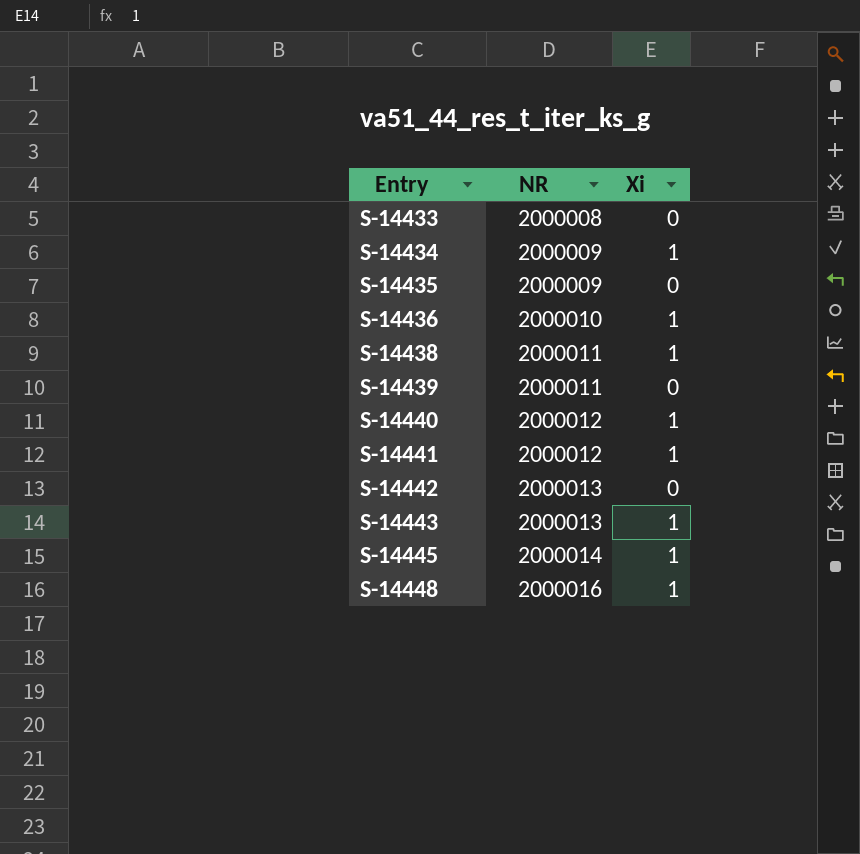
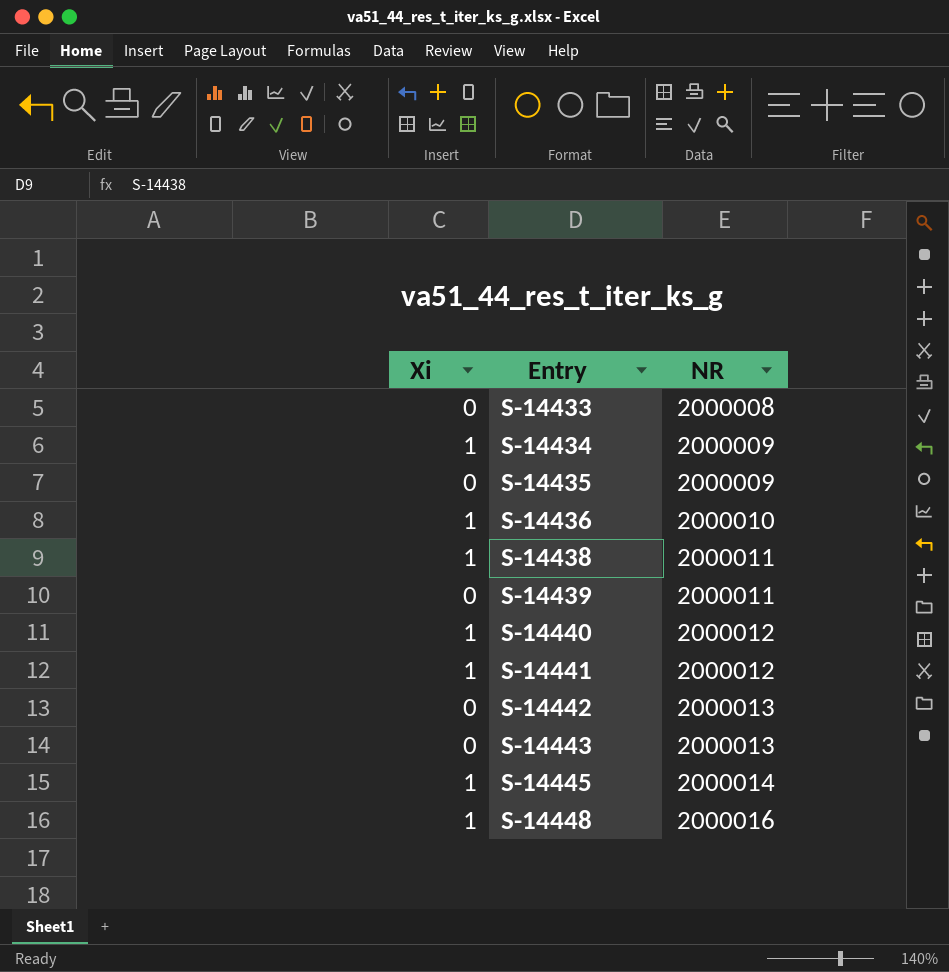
column Xi | position: 3 -> 1
S-14443 | Xi: 1 -> 0

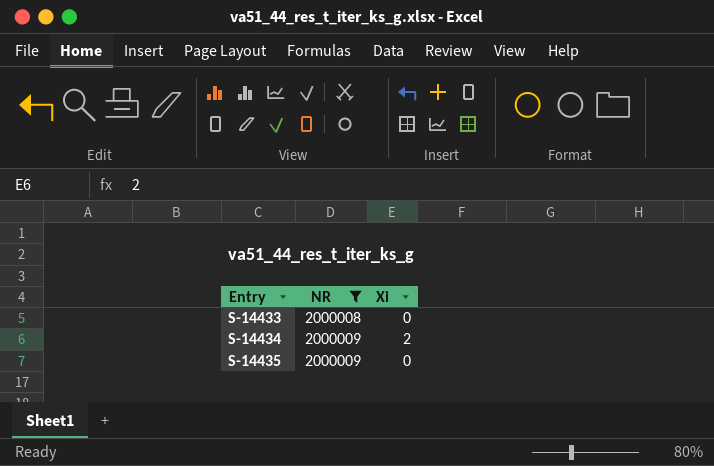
filter: none -> NR <= 2000009
column Xi | position: 1 -> 3
S-14434 | Xi: 1 -> 2

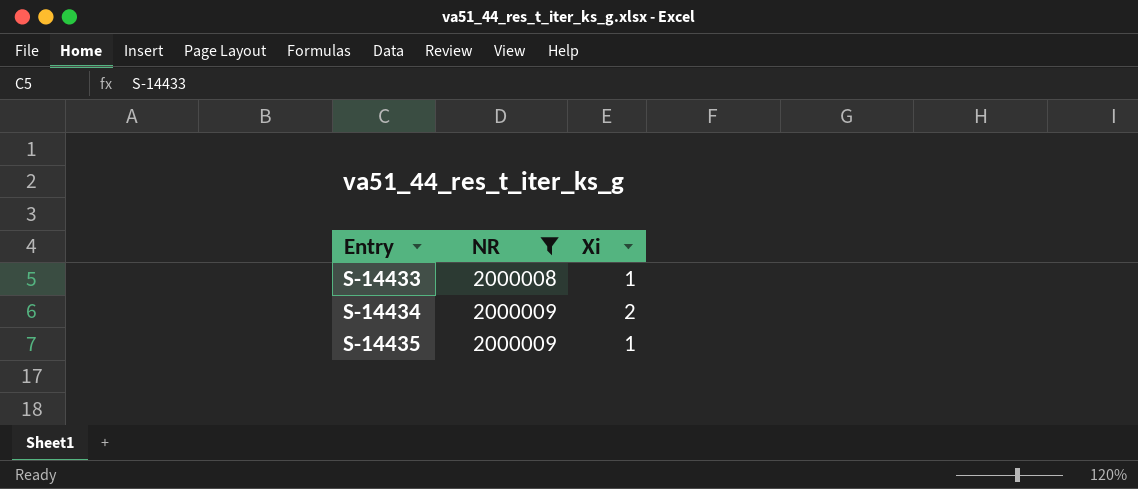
S-14433 | Xi: 0 -> 1
S-14435 | Xi: 0 -> 1

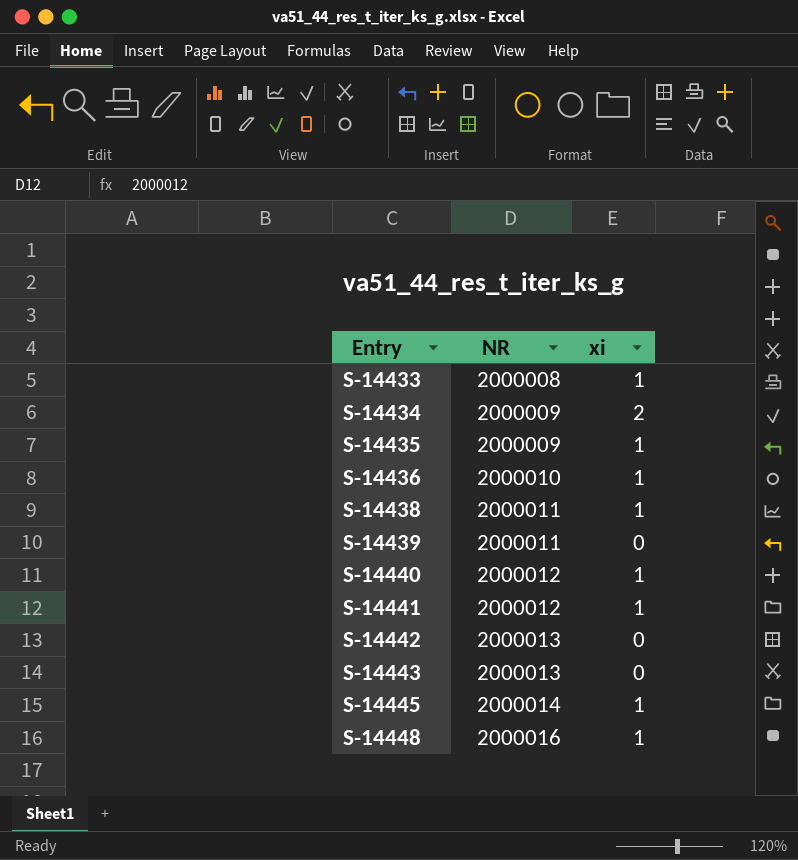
filter: NR <= 2000009 -> none
column name: Xi -> xi

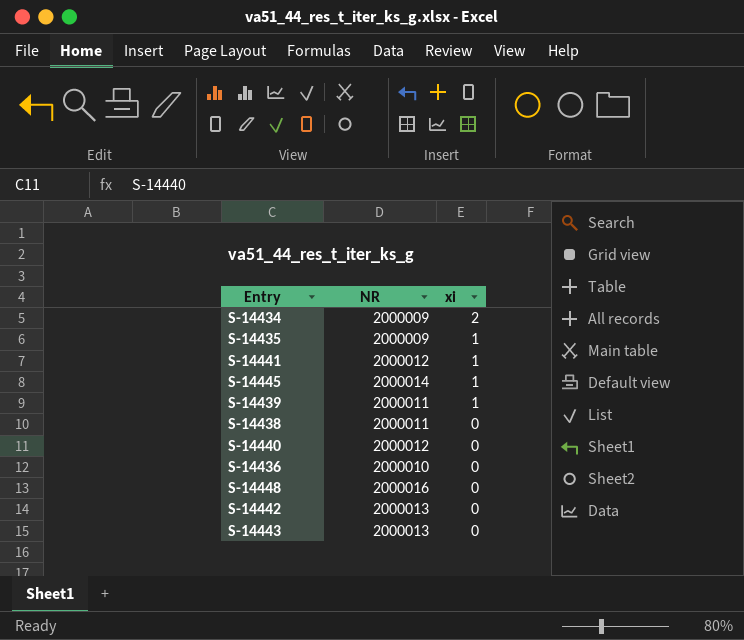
row order: Entry ascending -> xi descending
row S-14433: 2000008 | 1 -> none
S-14439 | xi: 0 -> 1
S-14438 | xi: 1 -> 0
S-14440 | xi: 1 -> 0
S-14436 | xi: 1 -> 0
S-14448 | xi: 1 -> 0

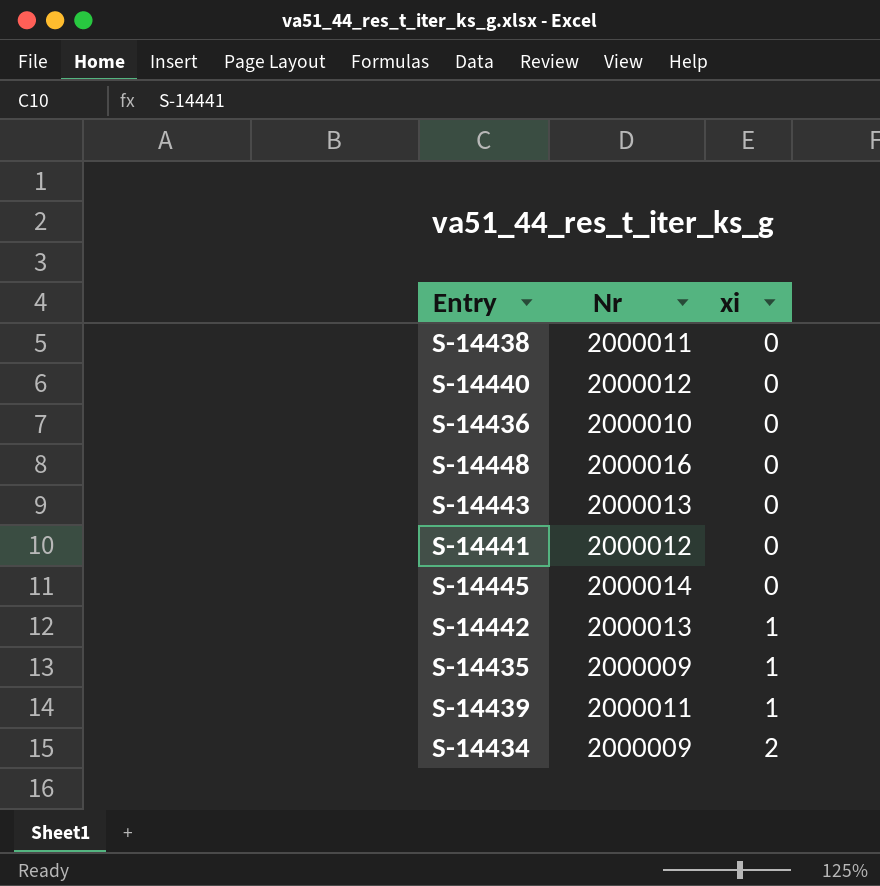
row order: xi descending -> xi ascending
column name: NR -> Nr
S-14441 | xi: 1 -> 0
S-14445 | xi: 1 -> 0
S-14442 | xi: 0 -> 1

